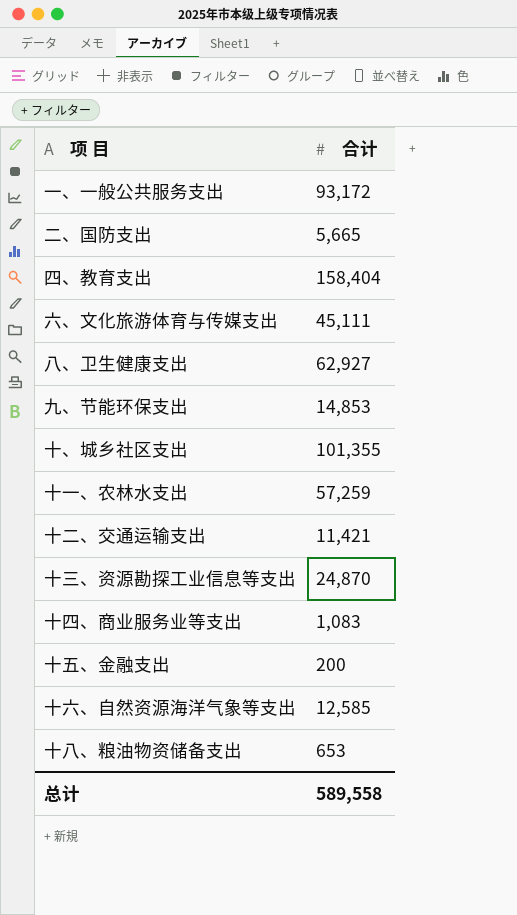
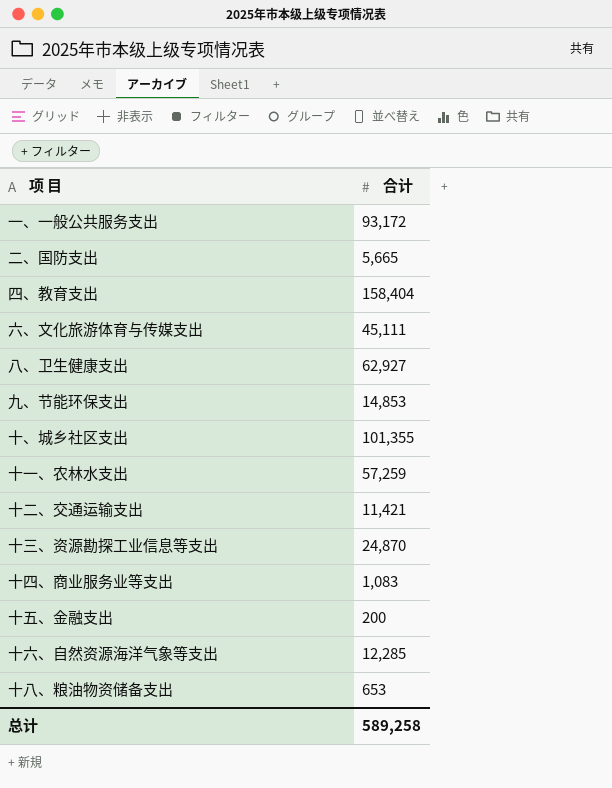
十六、自然资源海洋气象等支出 | 合计: 12,585 -> 12,285
总计 | 合计: 589,558 -> 589,258

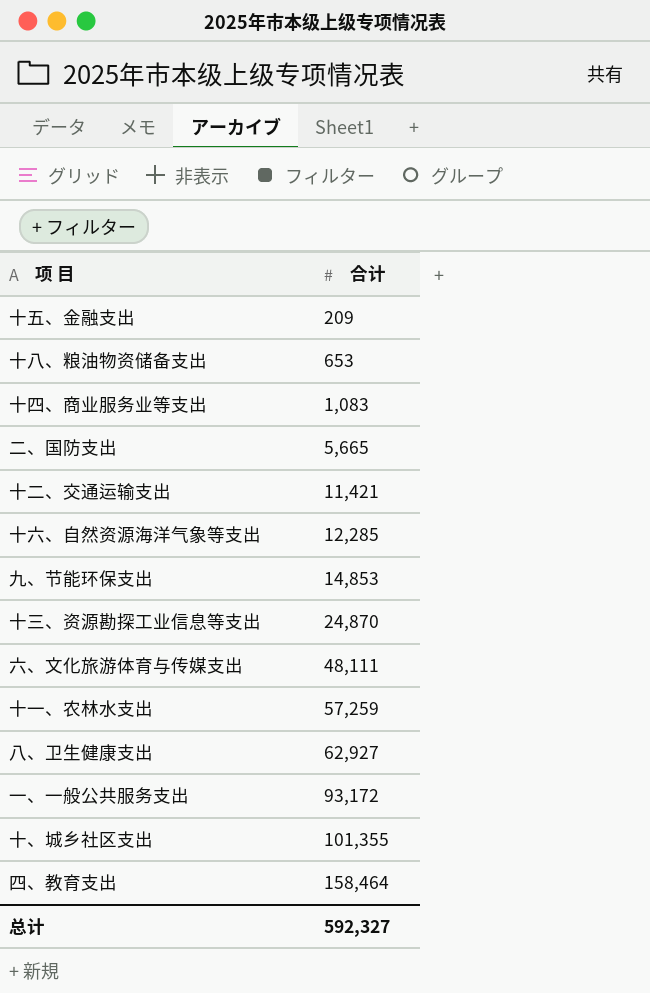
row order: none -> 合计 ascending
十五、金融支出 | 合计: 200 -> 209
六、文化旅游体育与传媒支出 | 合计: 45,111 -> 48,111
四、教育支出 | 合计: 158,404 -> 158,464
总计 | 合计: 589,258 -> 592,327

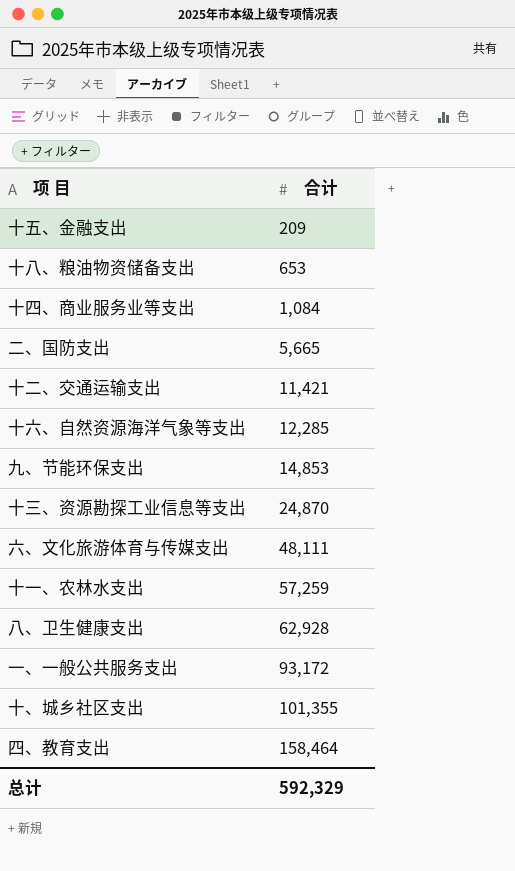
十四、商业服务业等支出 | 合计: 1,083 -> 1,084
八、卫生健康支出 | 合计: 62,927 -> 62,928
总计 | 合计: 592,327 -> 592,329

